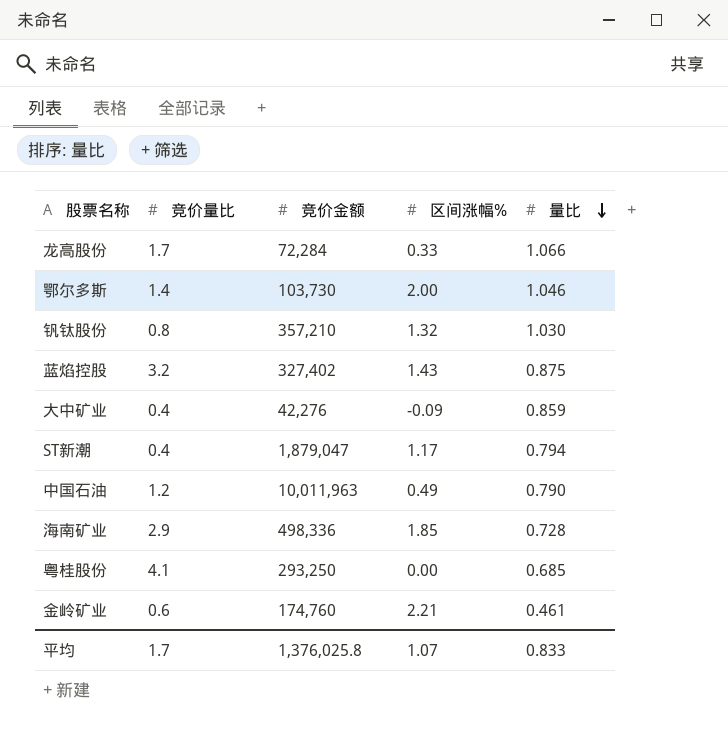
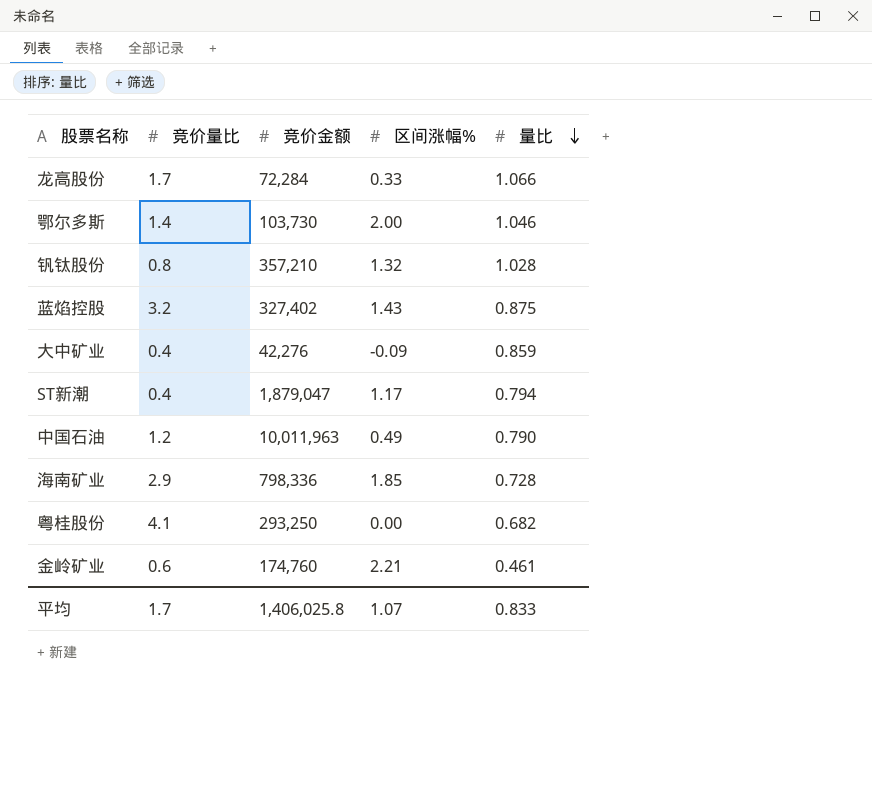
钒钛股份 | 量比: 1.030 -> 1.028
海南矿业 | 竞价金额: 498,336 -> 798,336
粤桂股份 | 量比: 0.685 -> 0.682
平均 | 竞价金额: 1,376,025.8 -> 1,406,025.8

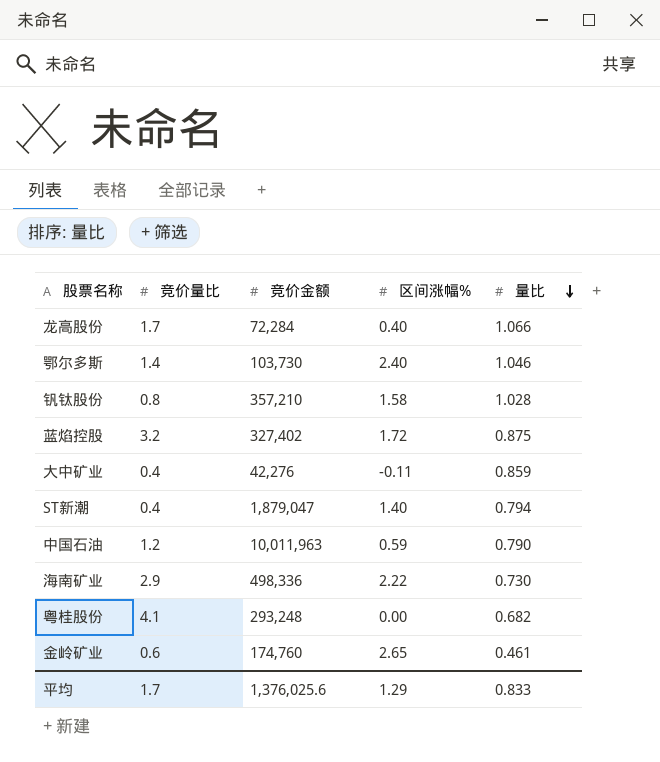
龙高股份 | 区间涨幅%: 0.33 -> 0.40
鄂尔多斯 | 区间涨幅%: 2.00 -> 2.40
钒钛股份 | 区间涨幅%: 1.32 -> 1.58
蓝焰控股 | 区间涨幅%: 1.43 -> 1.72
大中矿业 | 区间涨幅%: -0.09 -> -0.11
ST新潮 | 区间涨幅%: 1.17 -> 1.40
中国石油 | 区间涨幅%: 0.49 -> 0.59
海南矿业 | 竞价金额: 798,336 -> 498,336
海南矿业 | 区间涨幅%: 1.85 -> 2.22
海南矿业 | 量比: 0.728 -> 0.730
粤桂股份 | 竞价金额: 293,250 -> 293,248
金岭矿业 | 区间涨幅%: 2.21 -> 2.65
平均 | 竞价金额: 1,406,025.8 -> 1,376,025.6
平均 | 区间涨幅%: 1.07 -> 1.29

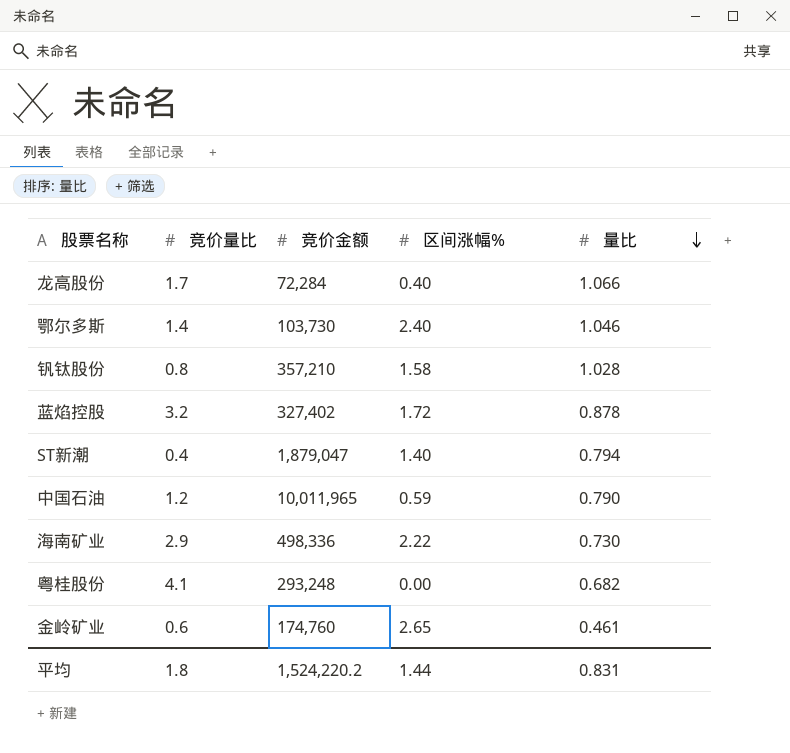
row 大中矿业: 0.4 | 42,276 | -0.11 | 0.859 -> none
蓝焰控股 | 量比: 0.875 -> 0.878
中国石油 | 竞价金额: 10,011,963 -> 10,011,965
平均 | 竞价量比: 1.7 -> 1.8
平均 | 竞价金额: 1,376,025.6 -> 1,524,220.2
平均 | 区间涨幅%: 1.29 -> 1.44
平均 | 量比: 0.833 -> 0.831

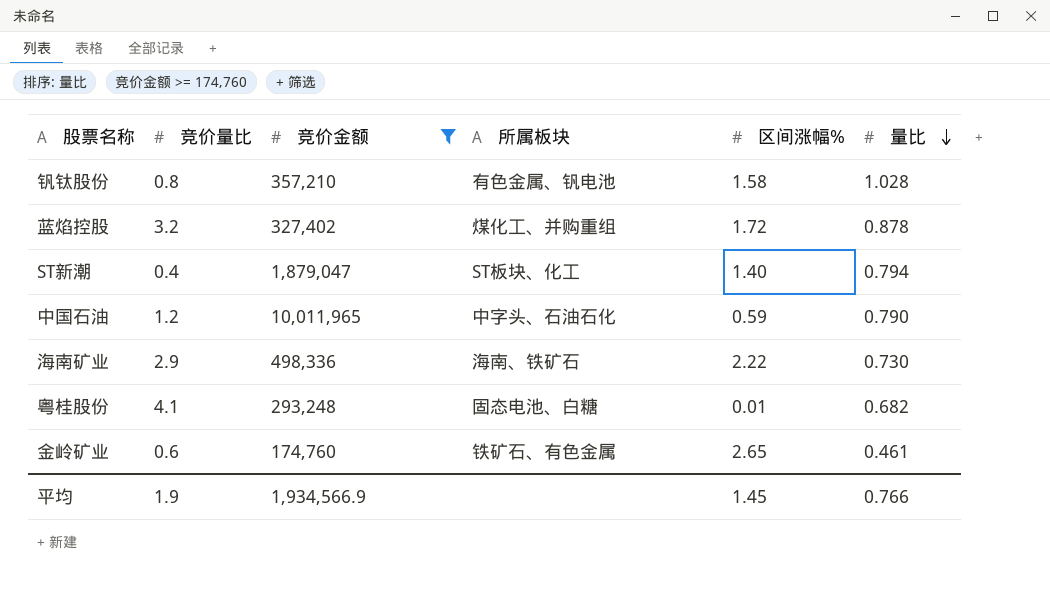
filter: none -> 竞价金额 >= 174,760
column 所属板块 | position: none -> 4
粤桂股份 | 区间涨幅%: 0.00 -> 0.01
平均 | 竞价量比: 1.8 -> 1.9
平均 | 竞价金额: 1,524,220.2 -> 1,934,566.9
平均 | 区间涨幅%: 1.44 -> 1.45
平均 | 量比: 0.831 -> 0.766

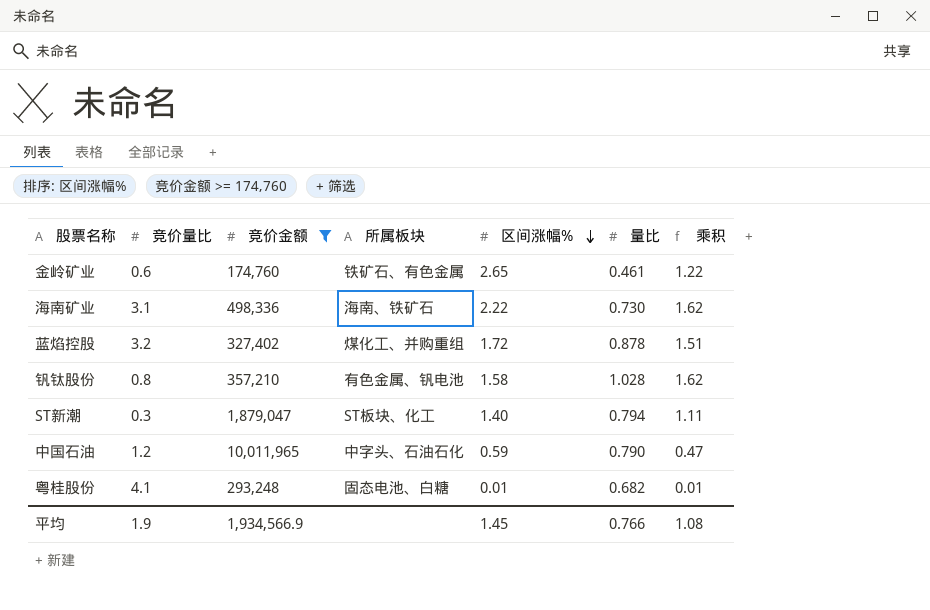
row order: 量比 descending -> 区间涨幅% descending
column 乘积 | formula: none -> [区间涨幅%] * [量比]
海南矿业 | 竞价量比: 2.9 -> 3.1
ST新潮 | 竞价量比: 0.4 -> 0.3

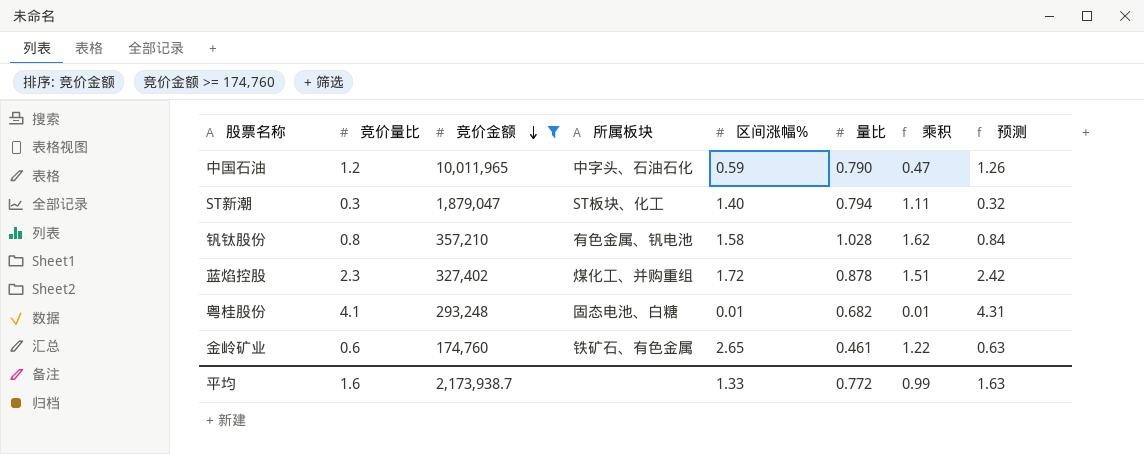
row order: 区间涨幅% descending -> 竞价金额 descending
column 预测 | formula: none -> [竞价量比] * 1.05
row 海南矿业: 3.1 | 498,336 | 海南、铁矿石 | 2.22 | 0.730 | 1.62 -> none
蓝焰控股 | 竞价量比: 3.2 -> 2.3
平均 | 竞价量比: 1.9 -> 1.6
平均 | 竞价金额: 1,934,566.9 -> 2,173,938.7
平均 | 区间涨幅%: 1.45 -> 1.33
平均 | 量比: 0.766 -> 0.772
平均 | 乘积: 1.08 -> 0.99

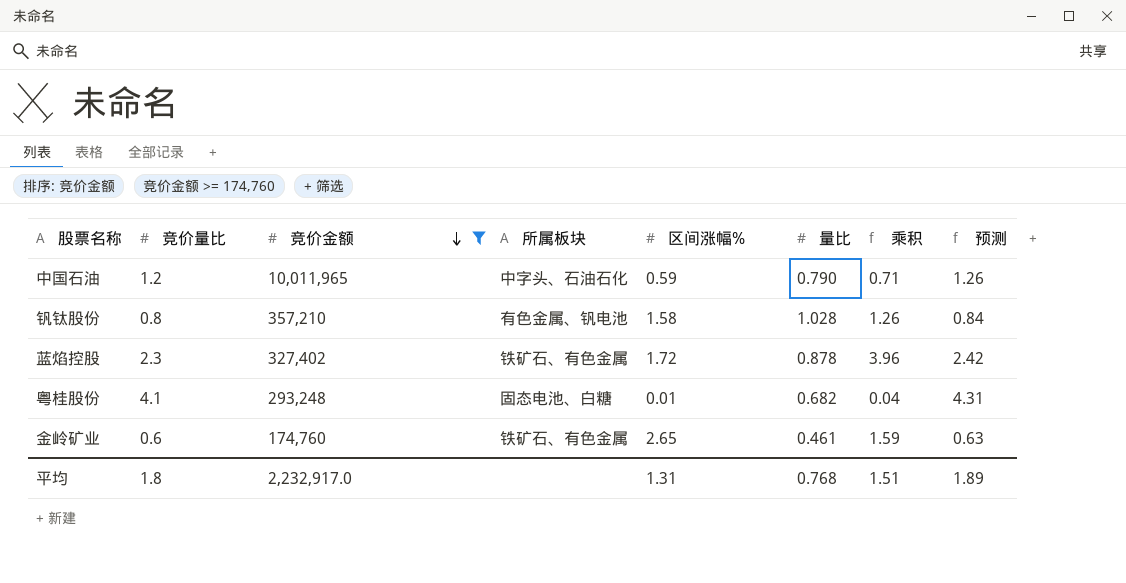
column 乘积 | formula: [区间涨幅%] * [量比] -> [竞价量比] * [区间涨幅%]
row ST新潮: 0.3 | 1,879,047 | ST板块、化工 | 1.40 | 0.794 | 1.11 | 0.32 -> none
蓝焰控股 | 所属板块: 煤化工、并购重组 -> 铁矿石、有色金属
平均 | 竞价量比: 1.6 -> 1.8
平均 | 竞价金额: 2,173,938.7 -> 2,232,917.0
平均 | 区间涨幅%: 1.33 -> 1.31
平均 | 量比: 0.772 -> 0.768
平均 | 乘积: 0.99 -> 1.51
平均 | 预测: 1.63 -> 1.89

